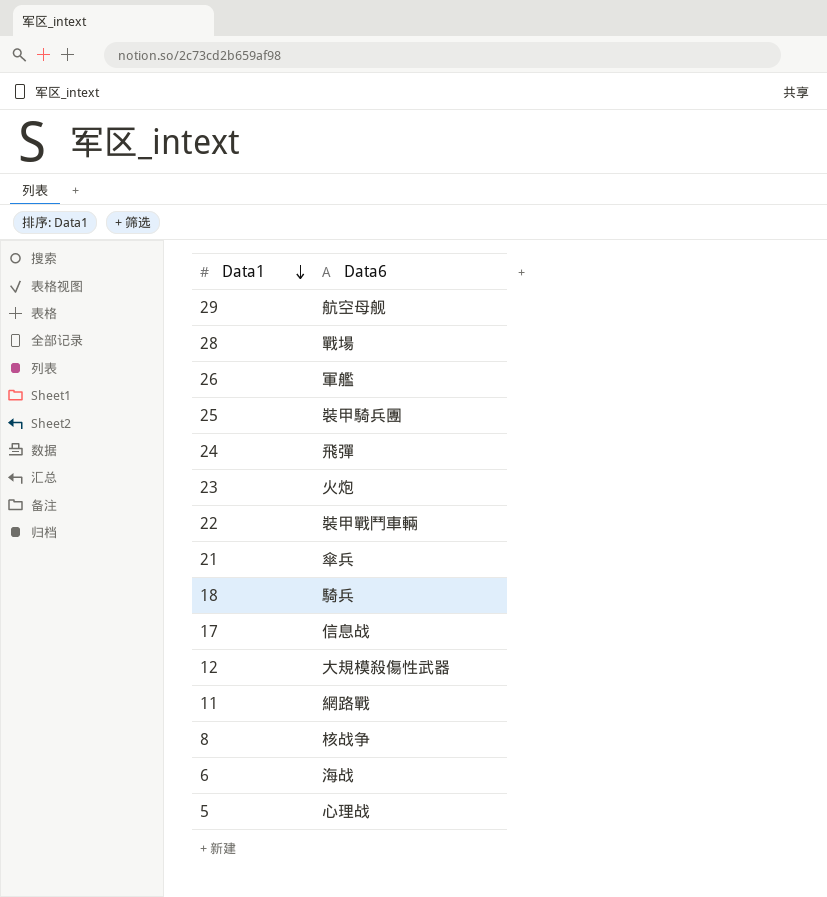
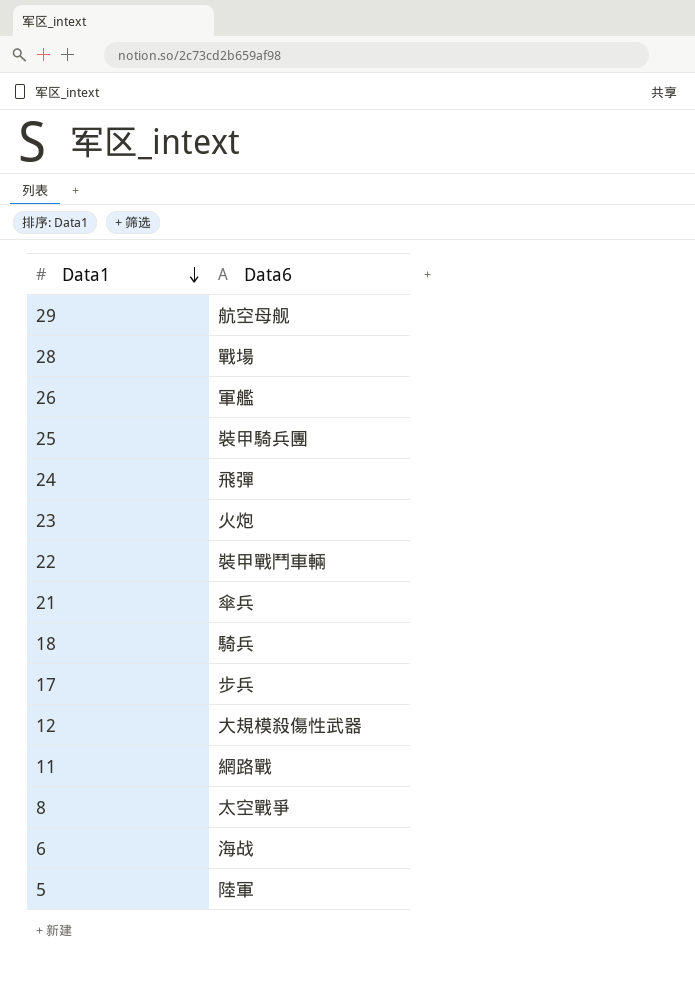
17 | Data6: 信息战 -> 步兵
8 | Data6: 核战争 -> 太空戰爭
5 | Data6: 心理战 -> 陸軍

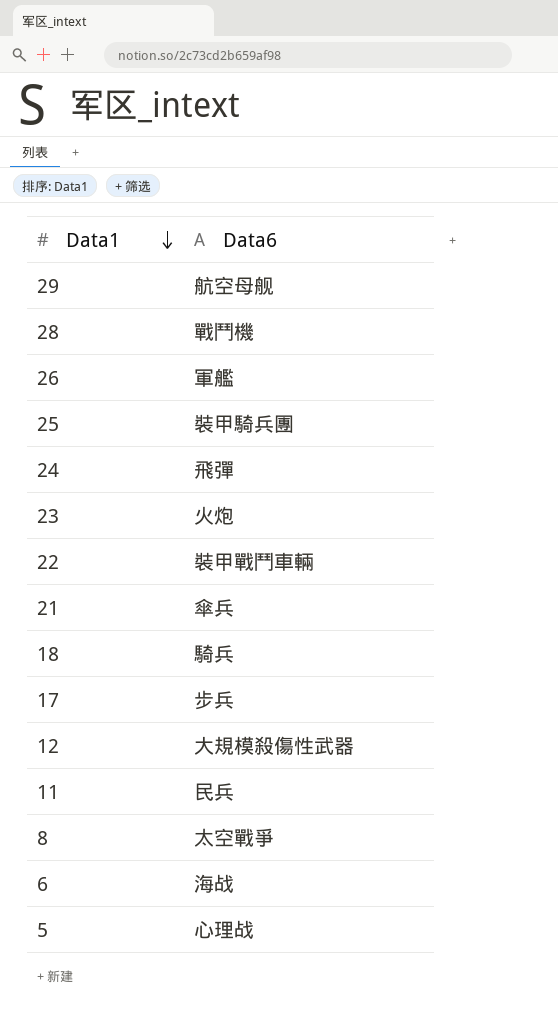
28 | Data6: 戰場 -> 戰鬥機
11 | Data6: 網路戰 -> 民兵
5 | Data6: 陸軍 -> 心理战

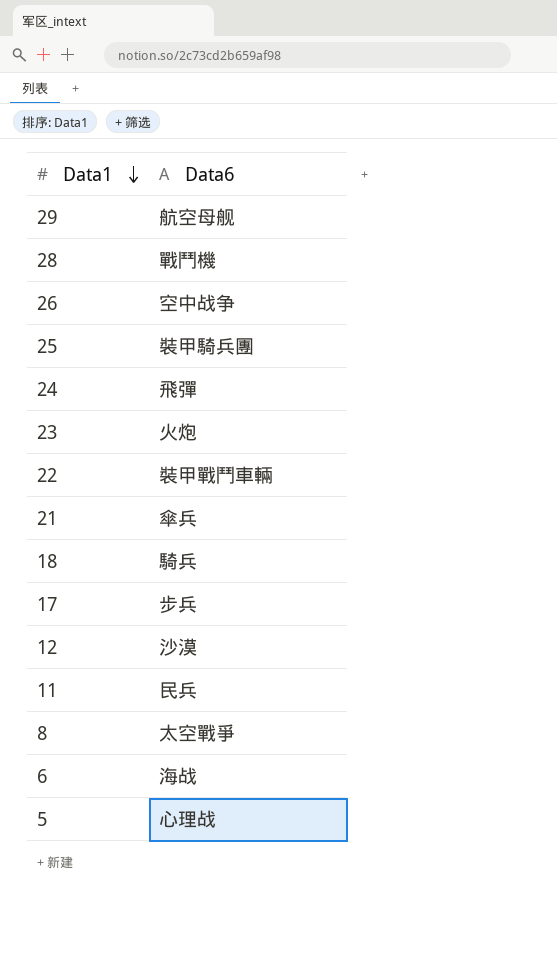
26 | Data6: 軍艦 -> 空中战争
12 | Data6: 大規模殺傷性武器 -> 沙漠

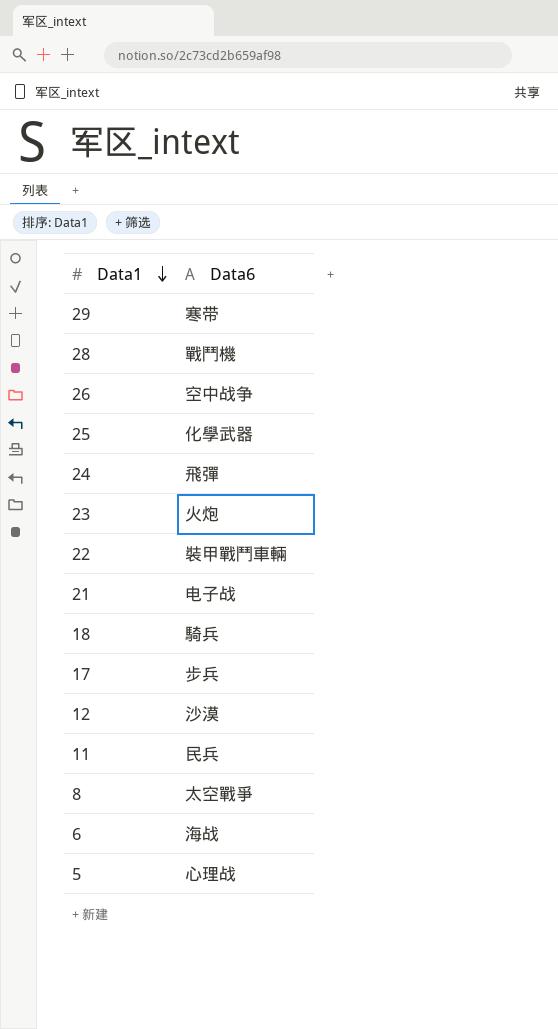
29 | Data6: 航空母舰 -> 寒带
25 | Data6: 裝甲騎兵團 -> 化學武器
21 | Data6: 傘兵 -> 电子战

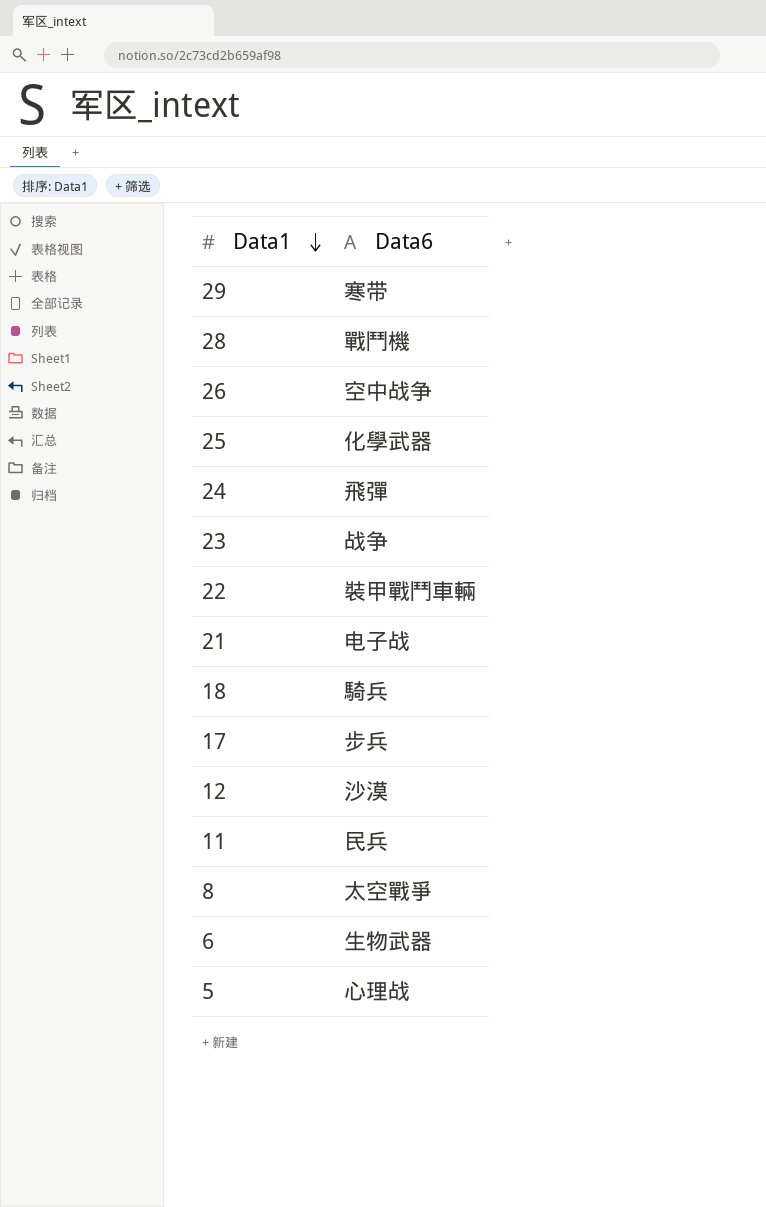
23 | Data6: 火炮 -> 战争
6 | Data6: 海战 -> 生物武器

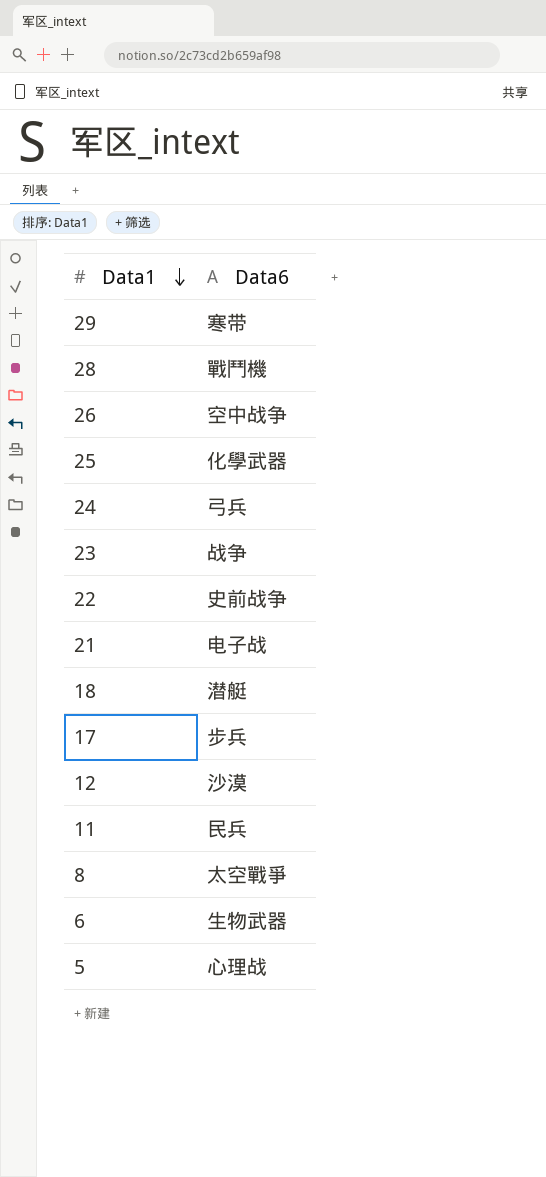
24 | Data6: 飛彈 -> 弓兵
22 | Data6: 裝甲戰鬥車輛 -> 史前战争
18 | Data6: 騎兵 -> 潜艇

